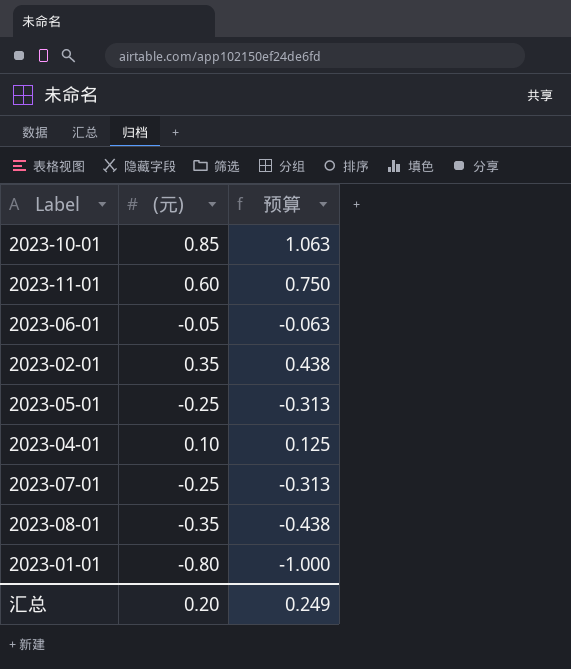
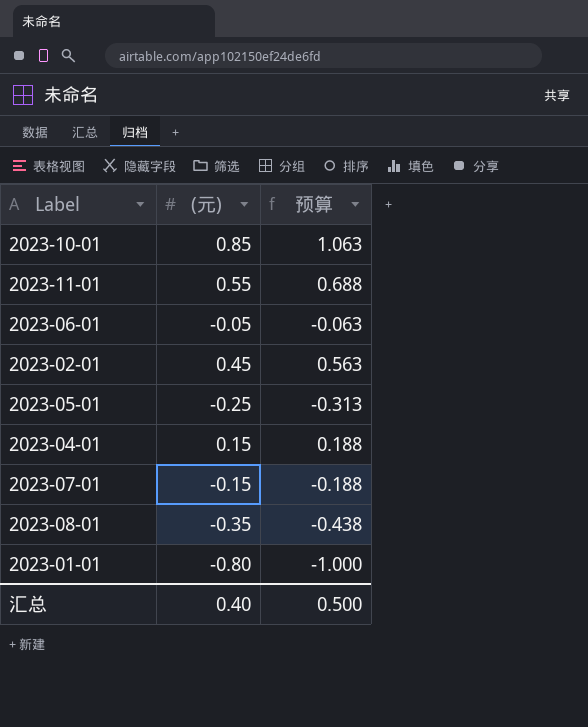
2023-11-01 | (元): 0.60 -> 0.55
2023-11-01 | 预算: 0.750 -> 0.688
2023-02-01 | (元): 0.35 -> 0.45
2023-02-01 | 预算: 0.438 -> 0.563
2023-04-01 | (元): 0.10 -> 0.15
2023-04-01 | 预算: 0.125 -> 0.188
2023-07-01 | (元): -0.25 -> -0.15
2023-07-01 | 预算: -0.313 -> -0.188
汇总 | (元): 0.20 -> 0.40
汇总 | 预算: 0.249 -> 0.500

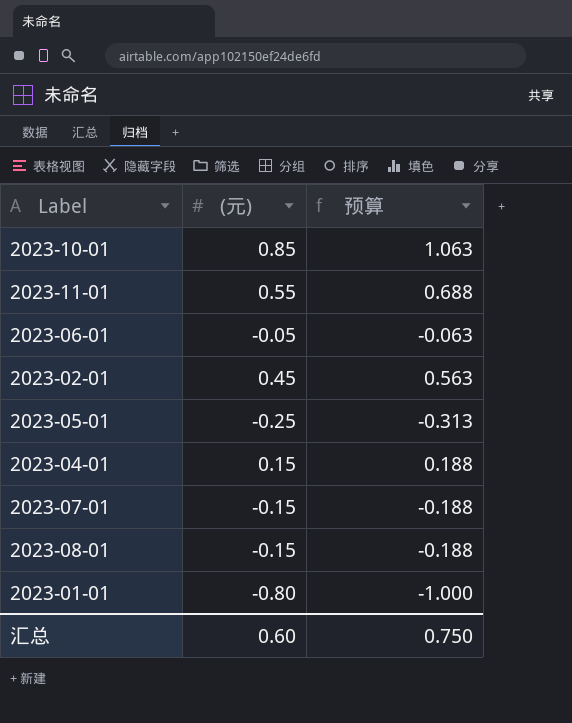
2023-08-01 | (元): -0.35 -> -0.15
2023-08-01 | 预算: -0.438 -> -0.188
汇总 | (元): 0.40 -> 0.60
汇总 | 预算: 0.500 -> 0.750

